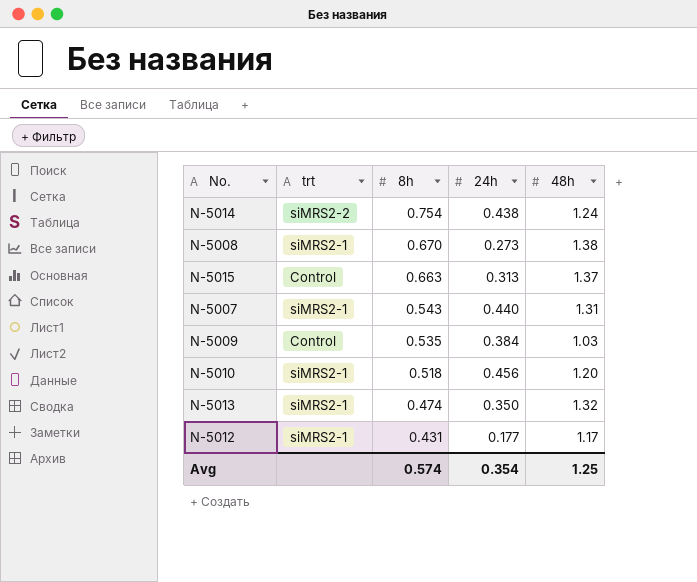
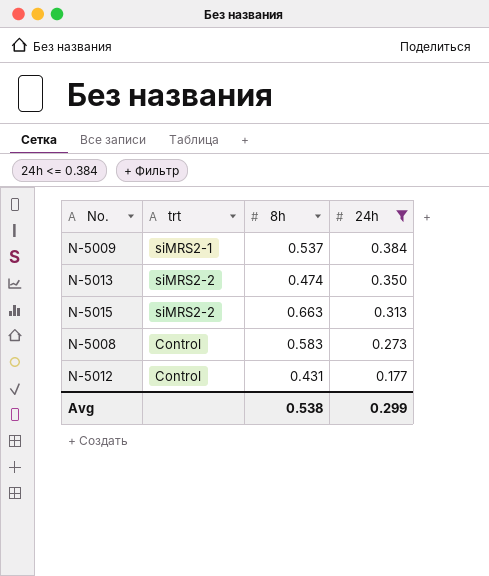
filter: none -> 24h <= 0.384
row order: 8h descending -> 24h descending
column 48h | position: 5 -> none
N-5009 | trt: Control -> siMRS2-1
N-5009 | 8h: 0.535 -> 0.537
N-5013 | trt: siMRS2-1 -> siMRS2-2
N-5015 | trt: Control -> siMRS2-2
N-5008 | trt: siMRS2-1 -> Control
N-5008 | 8h: 0.670 -> 0.583
N-5012 | trt: siMRS2-1 -> Control
Avg | 8h: 0.574 -> 0.538
Avg | 24h: 0.354 -> 0.299

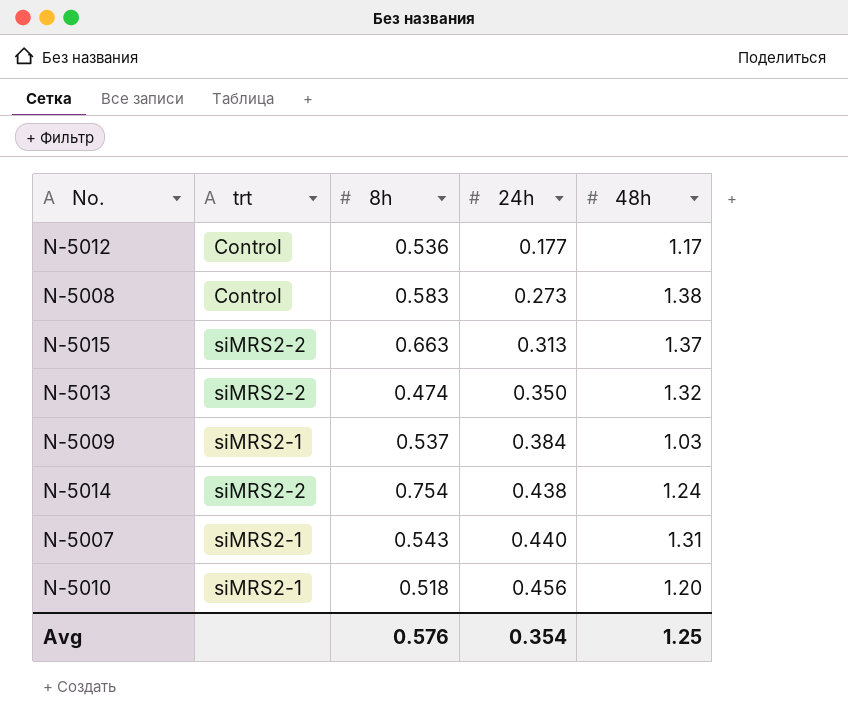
filter: 24h <= 0.384 -> none
row order: 24h descending -> 24h ascending
column 48h | position: none -> 5
N-5012 | 8h: 0.431 -> 0.536
Avg | 8h: 0.538 -> 0.576
Avg | 24h: 0.299 -> 0.354

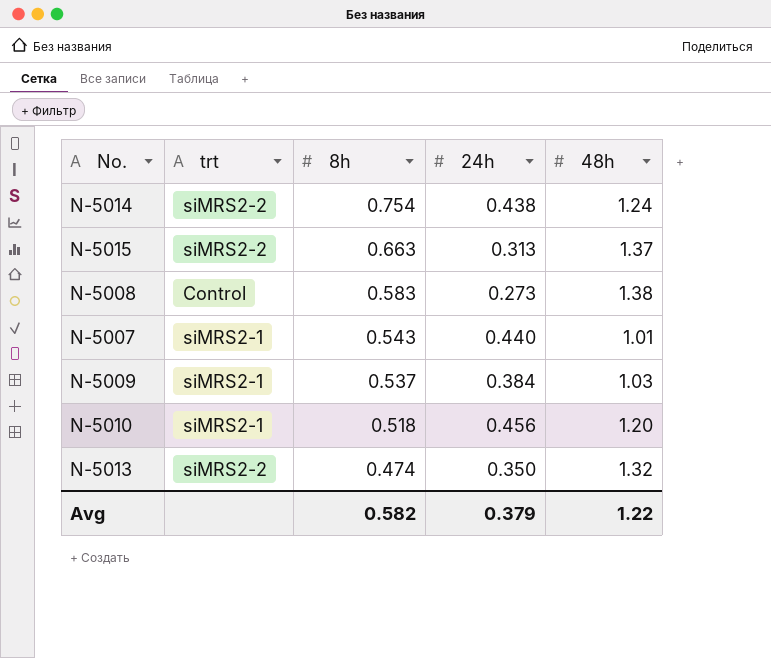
row order: 24h ascending -> 8h descending
row N-5012: Control | 0.536 | 0.177 | 1.17 -> none
N-5007 | 48h: 1.31 -> 1.01
Avg | 8h: 0.576 -> 0.582
Avg | 24h: 0.354 -> 0.379
Avg | 48h: 1.25 -> 1.22

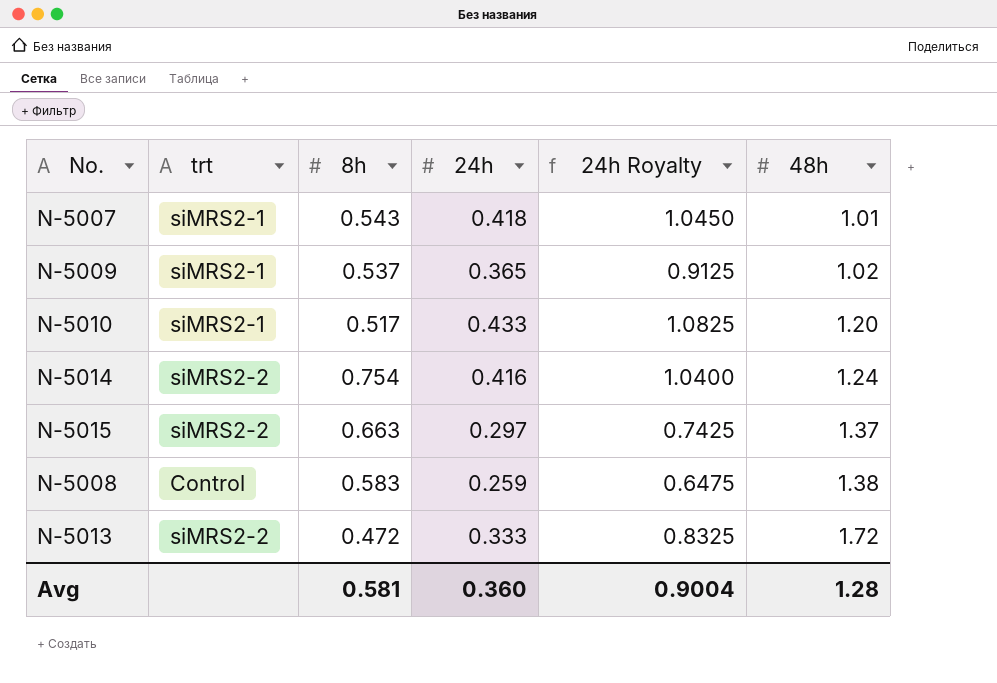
row order: 8h descending -> 48h ascending
column 24h Royalty | formula: none -> [24h] * 2.5
N-5007 | 24h: 0.440 -> 0.418
N-5009 | 24h: 0.384 -> 0.365
N-5009 | 48h: 1.03 -> 1.02
N-5010 | 8h: 0.518 -> 0.517
N-5010 | 24h: 0.456 -> 0.433
N-5014 | 24h: 0.438 -> 0.416
N-5015 | 24h: 0.313 -> 0.297
N-5008 | 24h: 0.273 -> 0.259
N-5013 | 8h: 0.474 -> 0.472
N-5013 | 24h: 0.350 -> 0.333
N-5013 | 48h: 1.32 -> 1.72
Avg | 8h: 0.582 -> 0.581
Avg | 24h: 0.379 -> 0.360
Avg | 48h: 1.22 -> 1.28

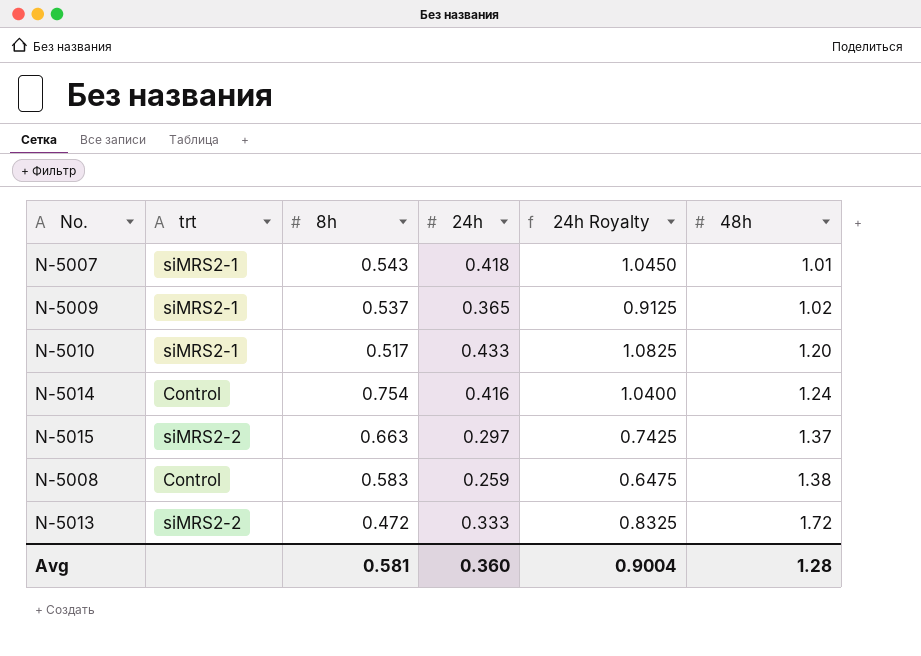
N-5014 | trt: siMRS2-2 -> Control

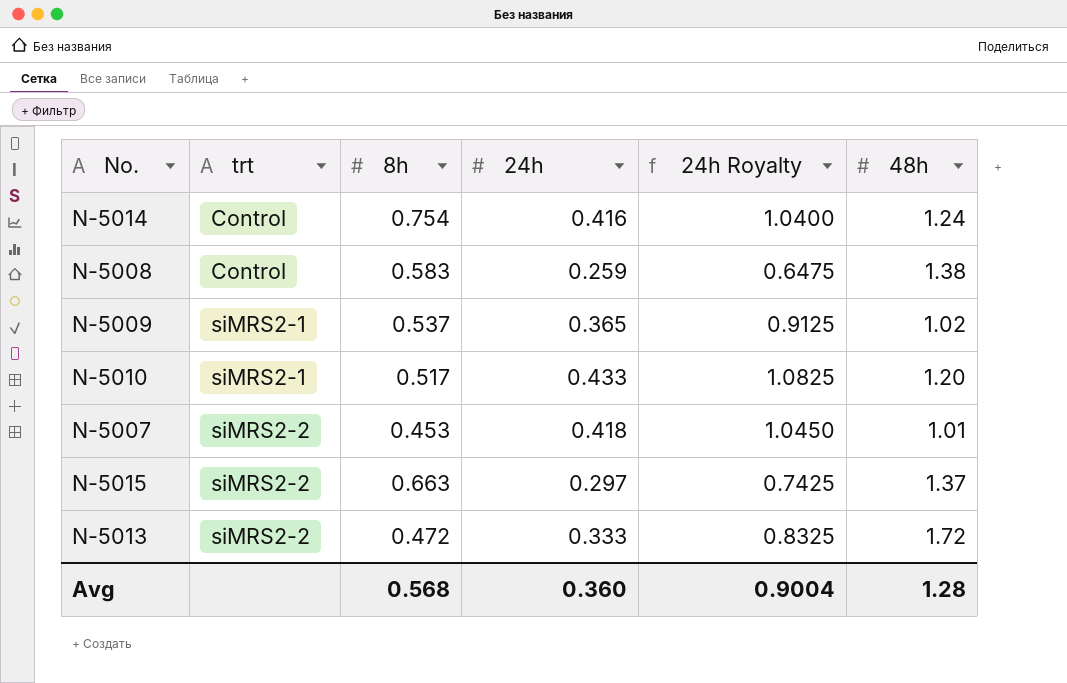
row order: 48h ascending -> trt ascending
N-5007 | trt: siMRS2-1 -> siMRS2-2
N-5007 | 8h: 0.543 -> 0.453
Avg | 8h: 0.581 -> 0.568

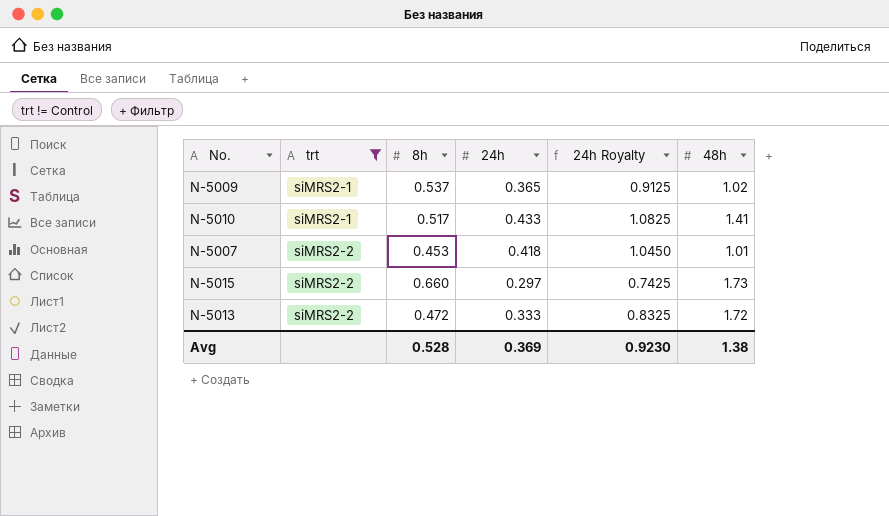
filter: none -> trt != Control
N-5010 | 48h: 1.20 -> 1.41
N-5015 | 8h: 0.663 -> 0.660
N-5015 | 48h: 1.37 -> 1.73
Avg | 8h: 0.568 -> 0.528
Avg | 24h: 0.360 -> 0.369
Avg | 24h Royalty: 0.9004 -> 0.9230
Avg | 48h: 1.28 -> 1.38

